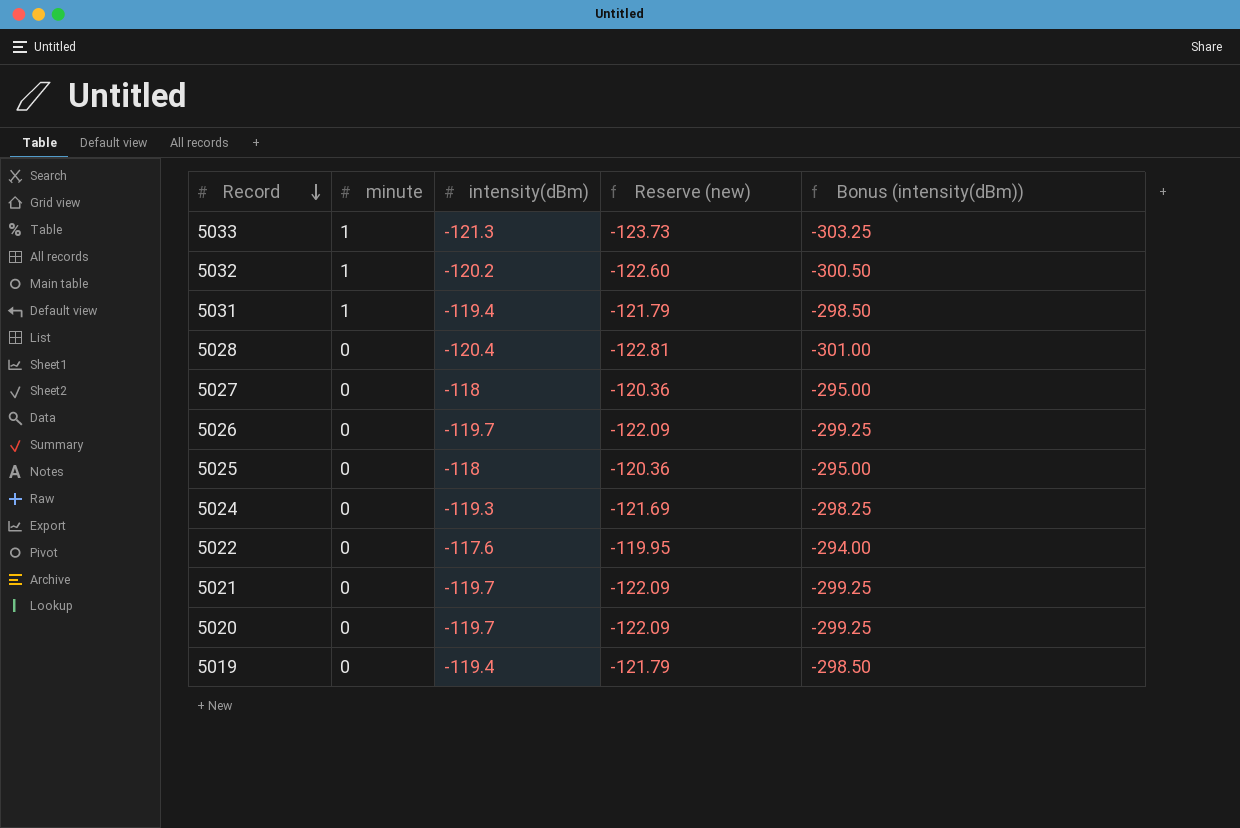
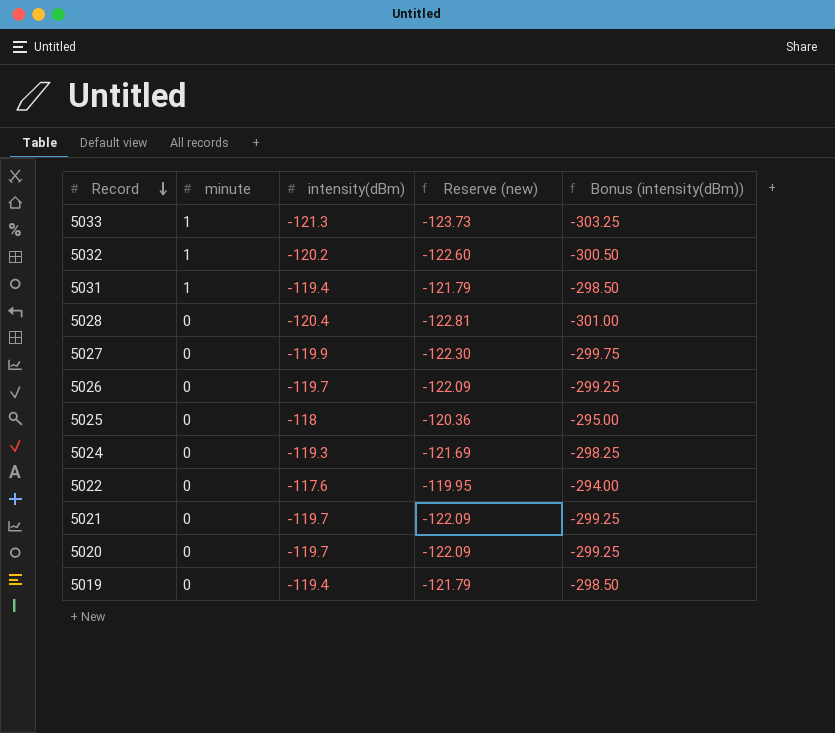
5027 | intensity(dBm): -118 -> -119.9
5027 | Reserve (new): -120.36 -> -122.30
5027 | Bonus (intensity(dBm)): -295.00 -> -299.75

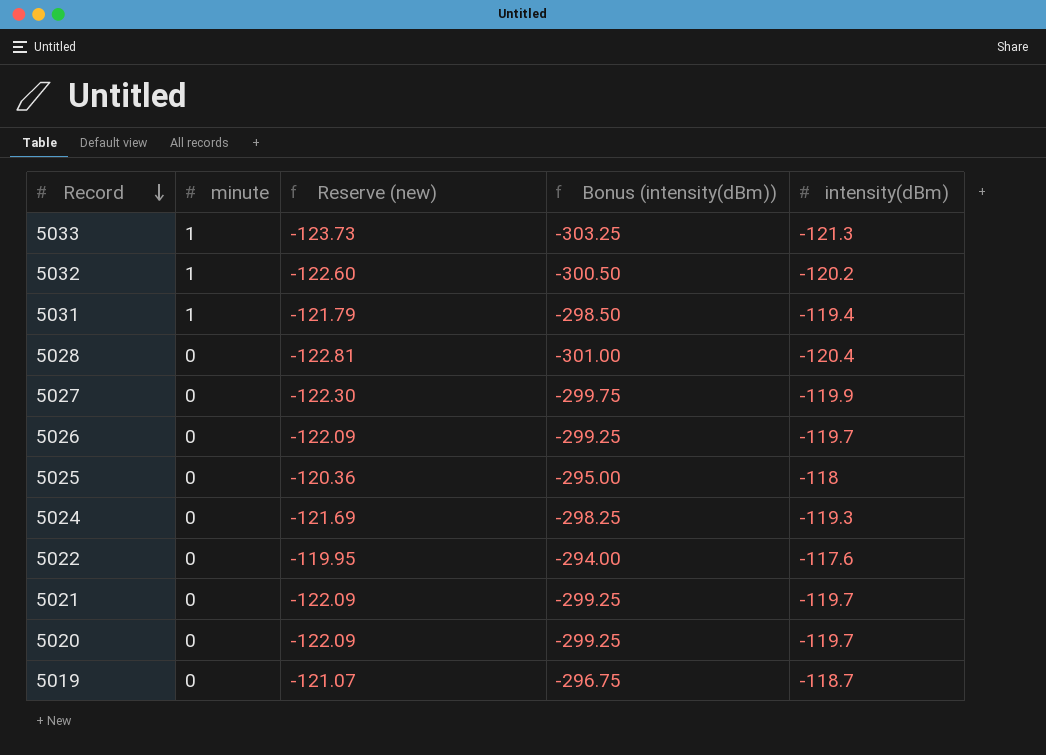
column intensity(dBm) | position: 3 -> 5
5019 | Reserve (new): -121.79 -> -121.07
5019 | Bonus (intensity(dBm)): -298.50 -> -296.75
5019 | intensity(dBm): -119.4 -> -118.7

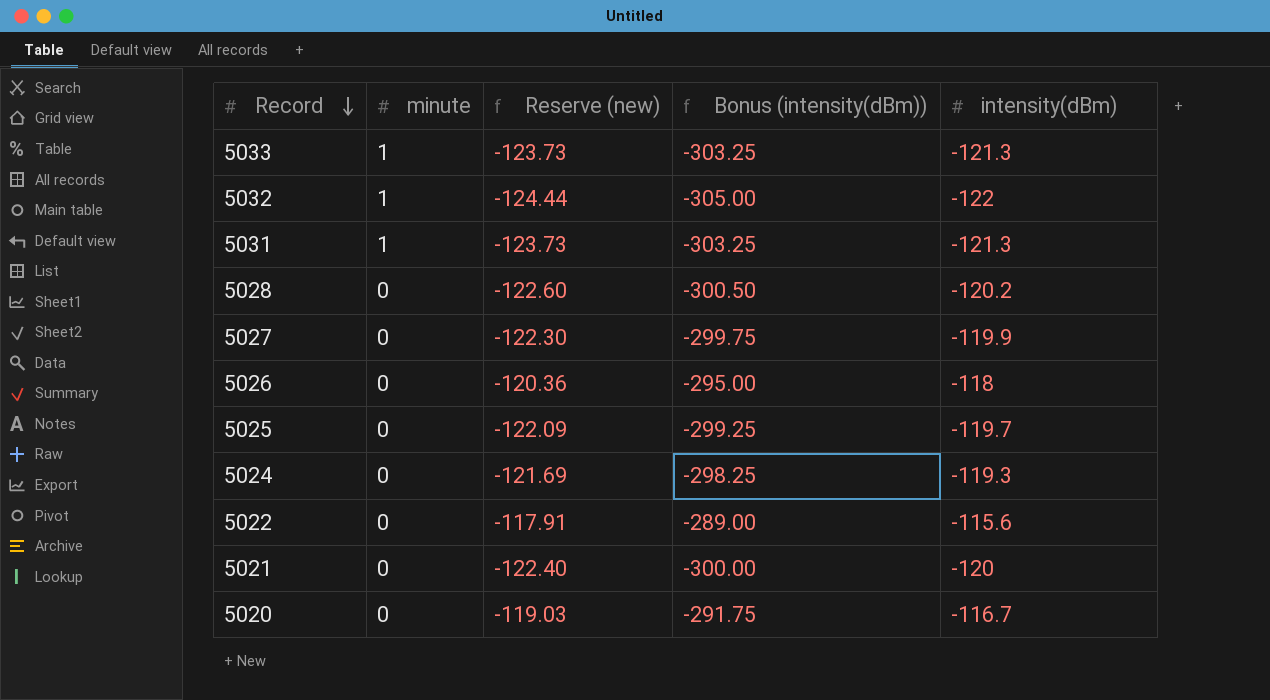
row 5019: 0 | -121.07 | -296.75 | -118.7 -> none
5032 | Reserve (new): -122.60 -> -124.44
5032 | Bonus (intensity(dBm)): -300.50 -> -305.00
5032 | intensity(dBm): -120.2 -> -122
5031 | Reserve (new): -121.79 -> -123.73
5031 | Bonus (intensity(dBm)): -298.50 -> -303.25
5031 | intensity(dBm): -119.4 -> -121.3
5028 | Reserve (new): -122.81 -> -122.60
5028 | Bonus (intensity(dBm)): -301.00 -> -300.50
5028 | intensity(dBm): -120.4 -> -120.2
5026 | Reserve (new): -122.09 -> -120.36
5026 | Bonus (intensity(dBm)): -299.25 -> -295.00
5026 | intensity(dBm): -119.7 -> -118
5025 | Reserve (new): -120.36 -> -122.09
5025 | Bonus (intensity(dBm)): -295.00 -> -299.25
5025 | intensity(dBm): -118 -> -119.7
5022 | Reserve (new): -119.95 -> -117.91
5022 | Bonus (intensity(dBm)): -294.00 -> -289.00
5022 | intensity(dBm): -117.6 -> -115.6
5021 | Reserve (new): -122.09 -> -122.40
5021 | Bonus (intensity(dBm)): -299.25 -> -300.00
5021 | intensity(dBm): -119.7 -> -120
5020 | Reserve (new): -122.09 -> -119.03
5020 | Bonus (intensity(dBm)): -299.25 -> -291.75
5020 | intensity(dBm): -119.7 -> -116.7

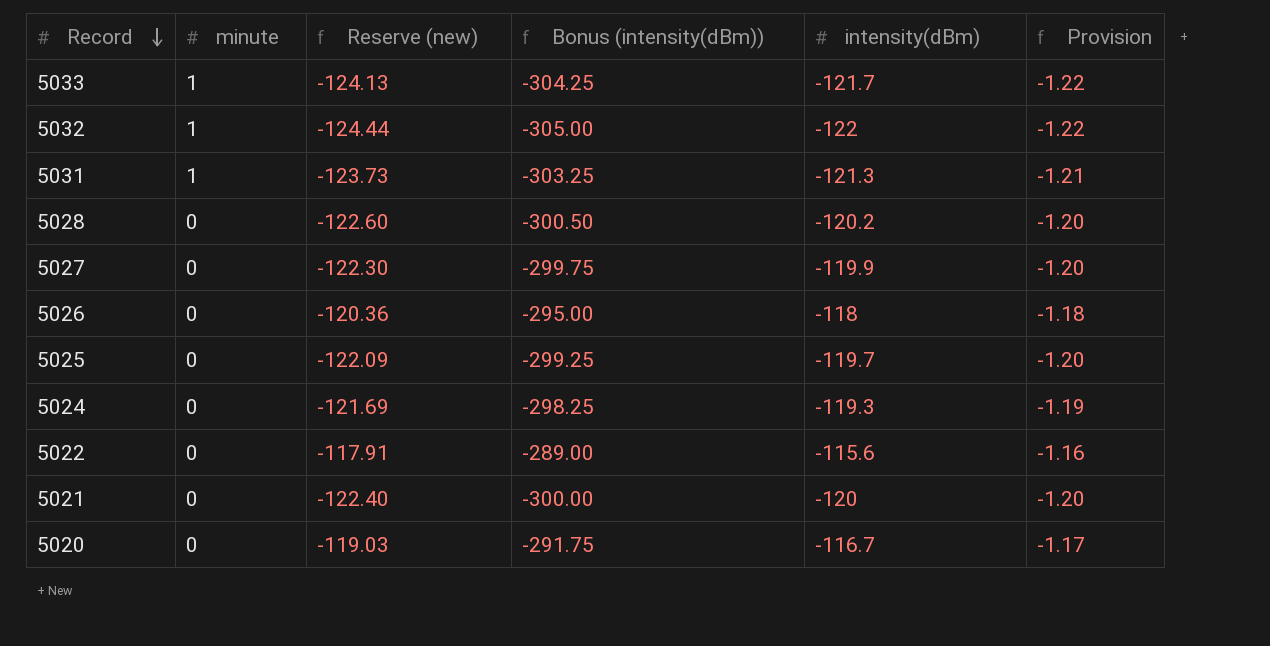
column Provision | formula: none -> [intensity(dBm)] * 0.01
5033 | Reserve (new): -123.73 -> -124.13
5033 | Bonus (intensity(dBm)): -303.25 -> -304.25
5033 | intensity(dBm): -121.3 -> -121.7

